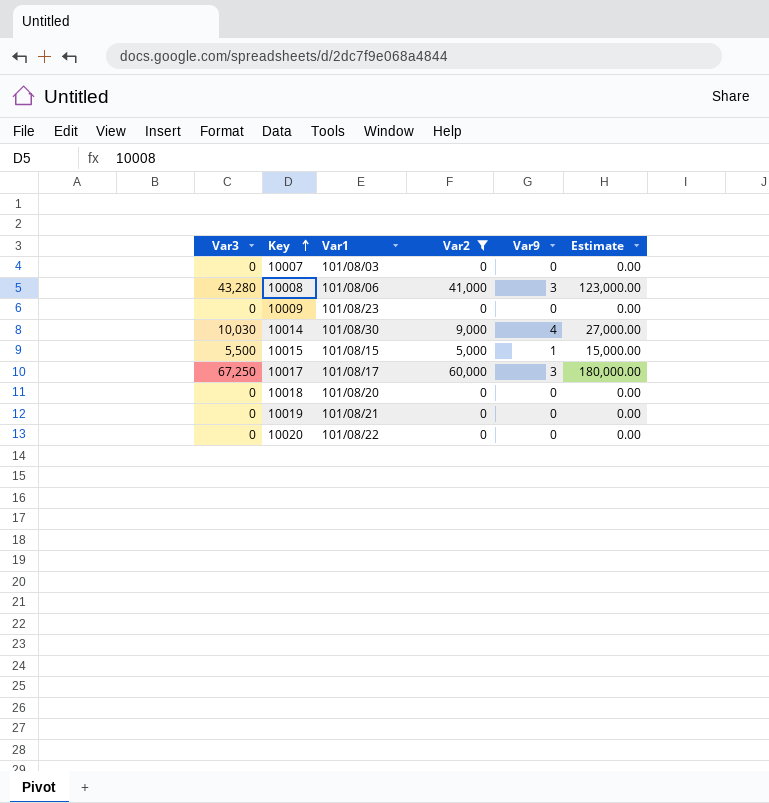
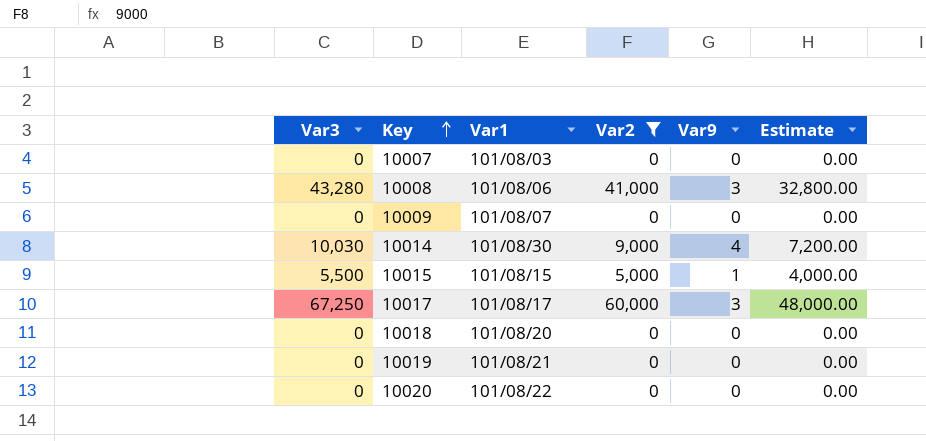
column Estimate | formula: [Var2] * 3 -> [Var2] * 0.8
10009 | Var1: 101/08/23 -> 101/08/07

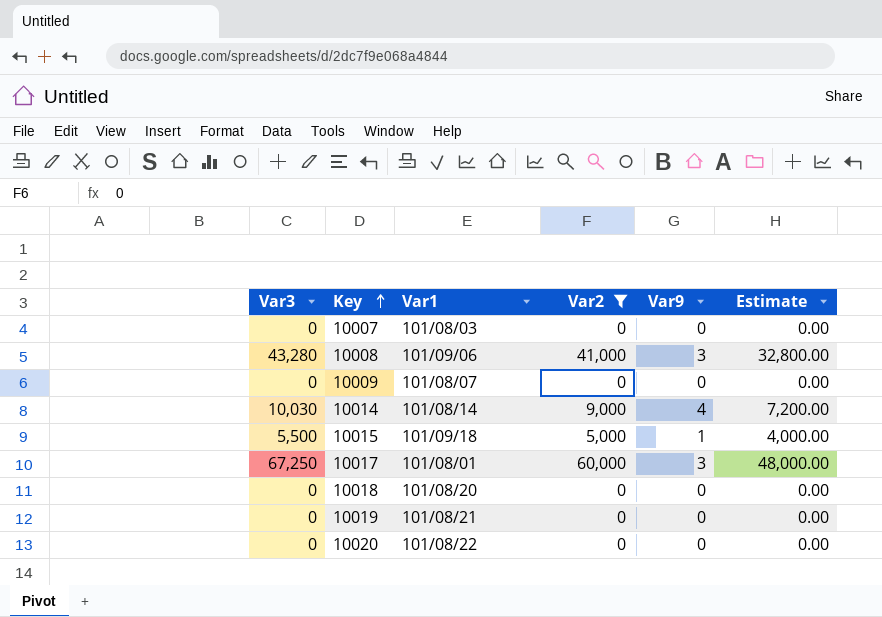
10008 | Var1: 101/08/06 -> 101/09/06
10014 | Var1: 101/08/30 -> 101/08/14
10015 | Var1: 101/08/15 -> 101/09/18
10017 | Var1: 101/08/17 -> 101/08/01

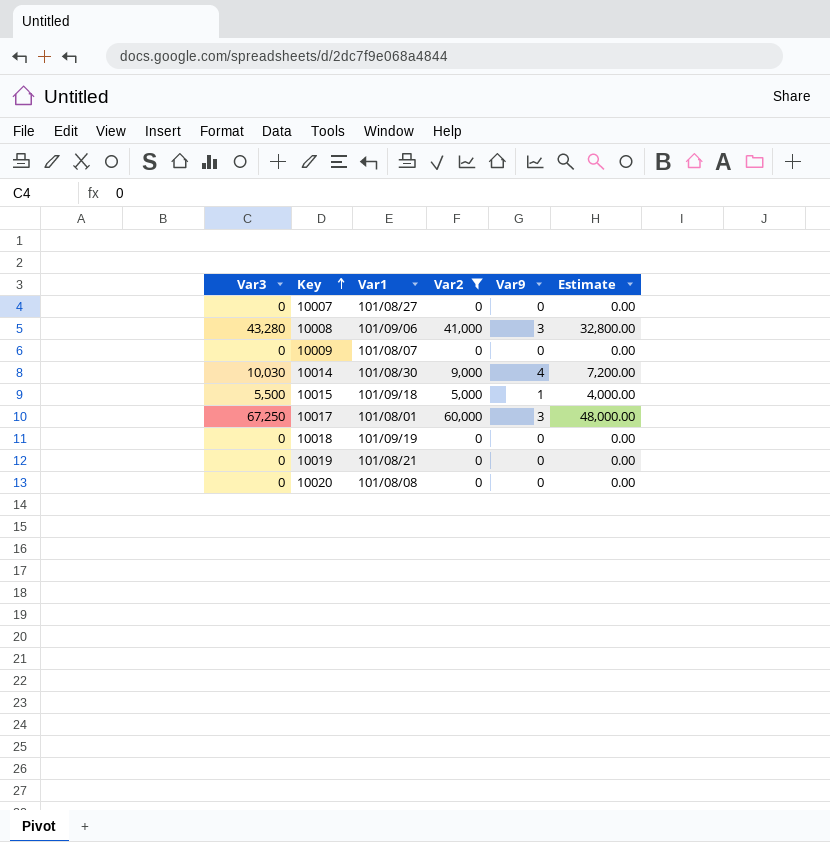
10007 | Var1: 101/08/03 -> 101/08/27
10014 | Var1: 101/08/14 -> 101/08/30
10018 | Var1: 101/08/20 -> 101/09/19
10020 | Var1: 101/08/22 -> 101/08/08

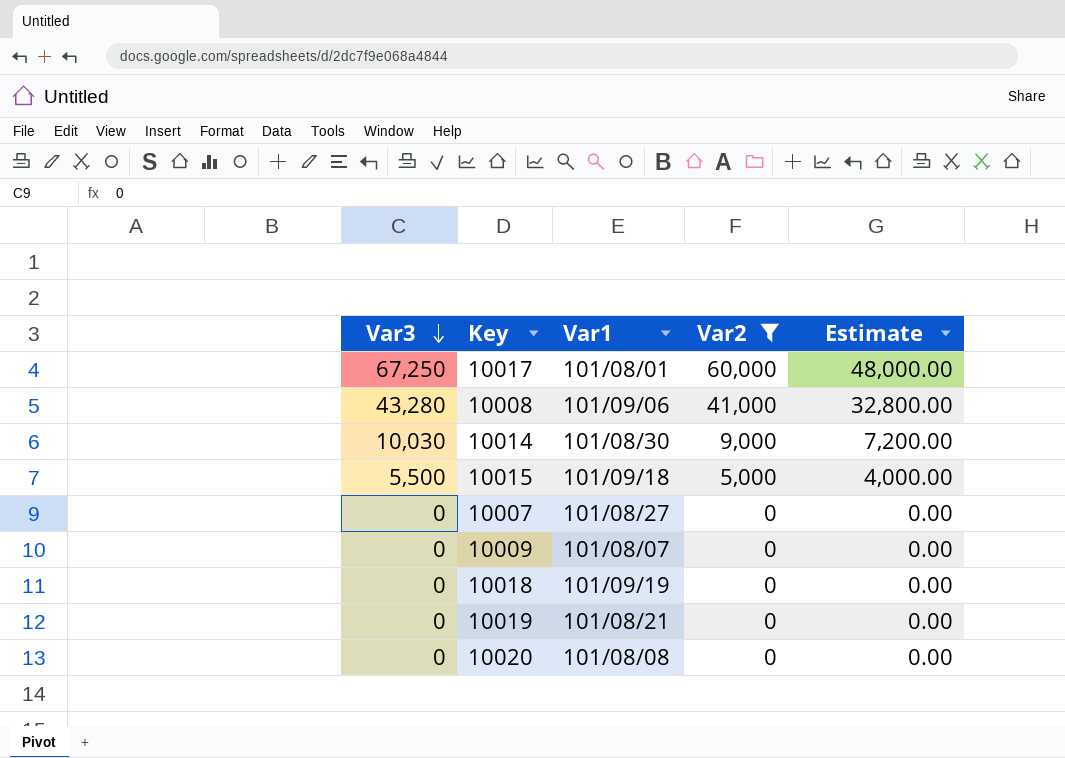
row order: Key ascending -> Var3 descending
column Var9 | position: 5 -> none

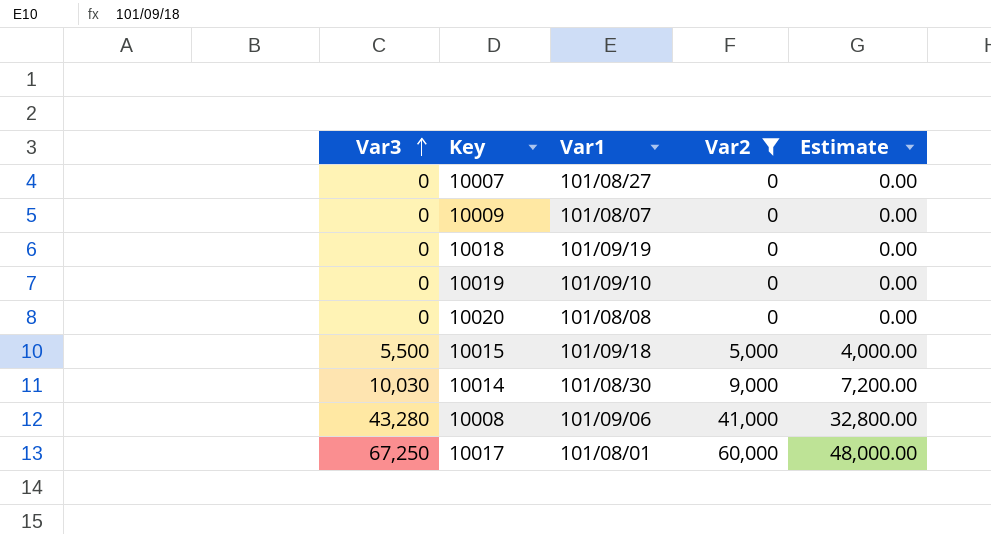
row order: Var3 descending -> Var3 ascending
10019 | Var1: 101/08/21 -> 101/09/10

